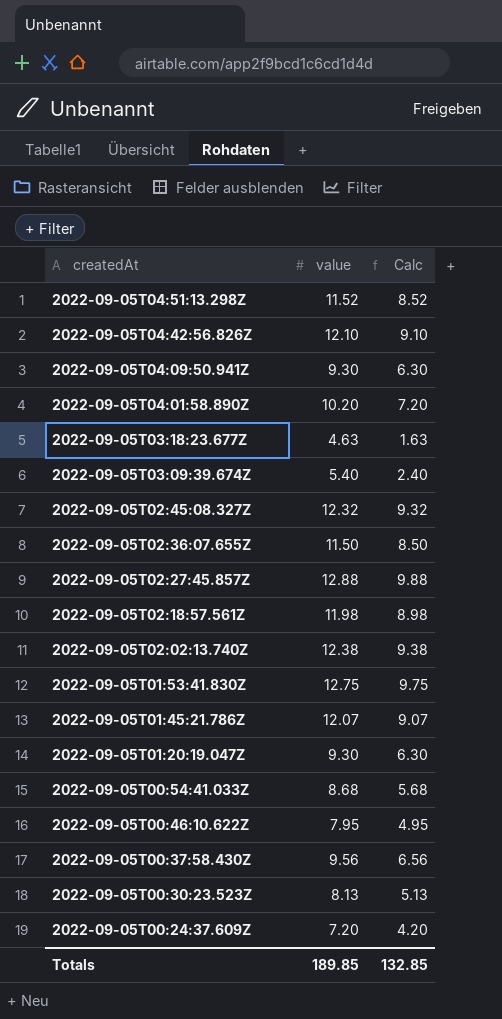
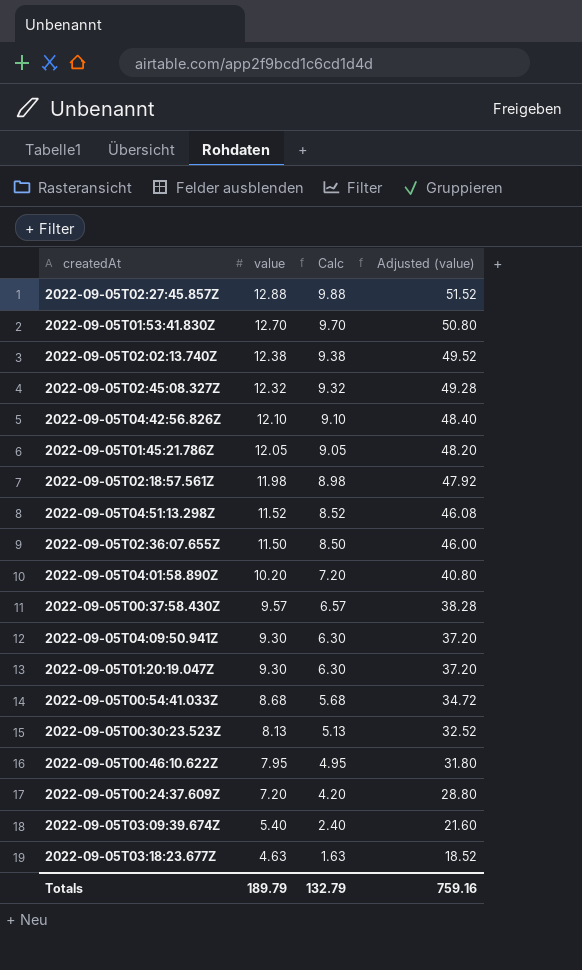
row order: createdAt descending -> value descending
column Adjusted (value) | formula: none -> [value] * 4
2022-09-05T01:53:41.830Z | value: 12.75 -> 12.70
2022-09-05T01:53:41.830Z | Calc: 9.75 -> 9.70
2022-09-05T01:45:21.786Z | value: 12.07 -> 12.05
2022-09-05T01:45:21.786Z | Calc: 9.07 -> 9.05
2022-09-05T00:37:58.430Z | value: 9.56 -> 9.57
2022-09-05T00:37:58.430Z | Calc: 6.56 -> 6.57
Totals | value: 189.85 -> 189.79
Totals | Calc: 132.85 -> 132.79

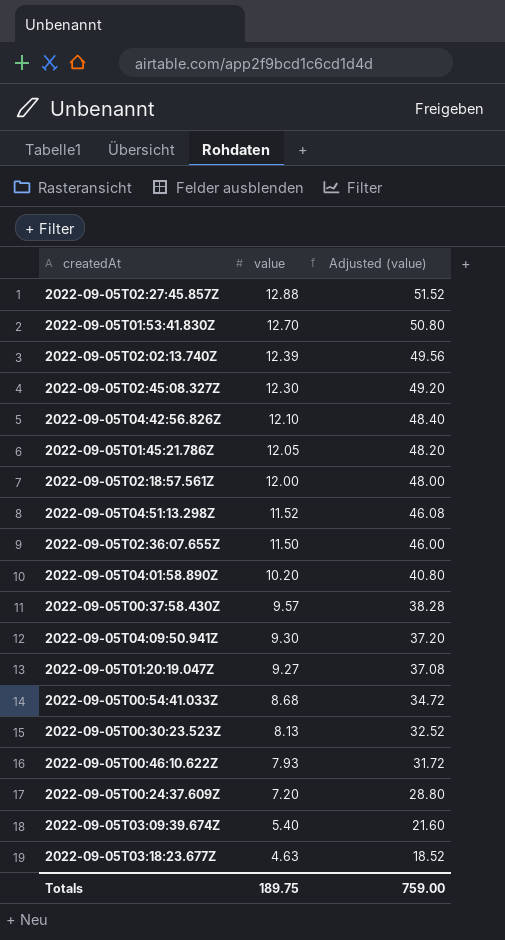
column Calc | formula: [value] - 3 -> none
2022-09-05T02:02:13.740Z | value: 12.38 -> 12.39
2022-09-05T02:02:13.740Z | Adjusted (value): 49.52 -> 49.56
2022-09-05T02:45:08.327Z | value: 12.32 -> 12.30
2022-09-05T02:45:08.327Z | Adjusted (value): 49.28 -> 49.20
2022-09-05T02:18:57.561Z | value: 11.98 -> 12.00
2022-09-05T02:18:57.561Z | Adjusted (value): 47.92 -> 48.00
2022-09-05T01:20:19.047Z | value: 9.30 -> 9.27
2022-09-05T01:20:19.047Z | Adjusted (value): 37.20 -> 37.08
2022-09-05T00:46:10.622Z | value: 7.95 -> 7.93
2022-09-05T00:46:10.622Z | Adjusted (value): 31.80 -> 31.72
Totals | value: 189.79 -> 189.75
Totals | Adjusted (value): 759.16 -> 759.00

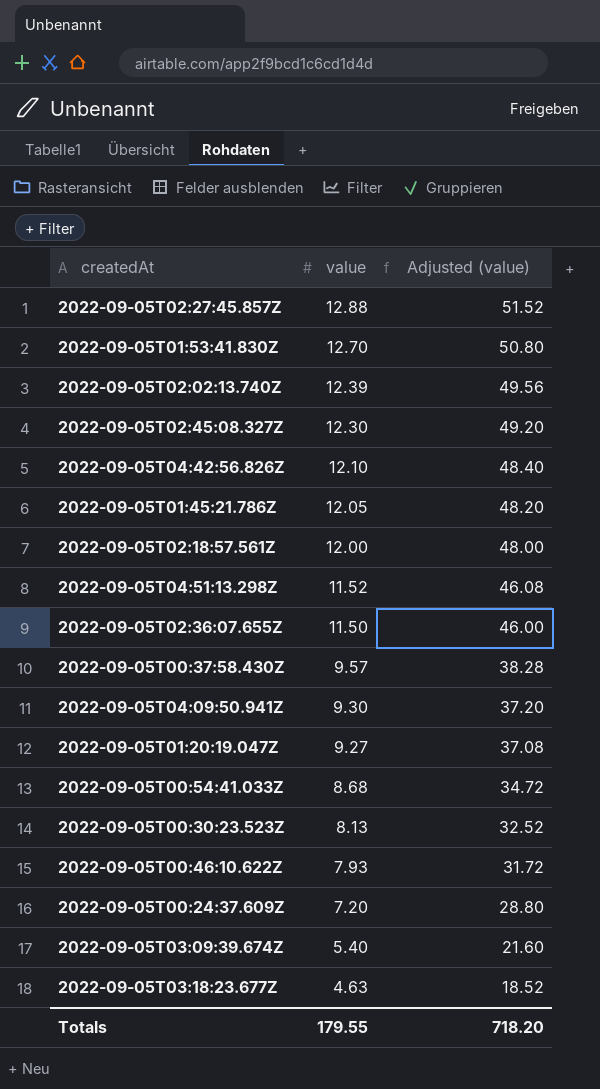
row 2022-09-05T04:01:58.890Z: 10.20 | 40.80 -> none
Totals | value: 189.75 -> 179.55
Totals | Adjusted (value): 759.00 -> 718.20

